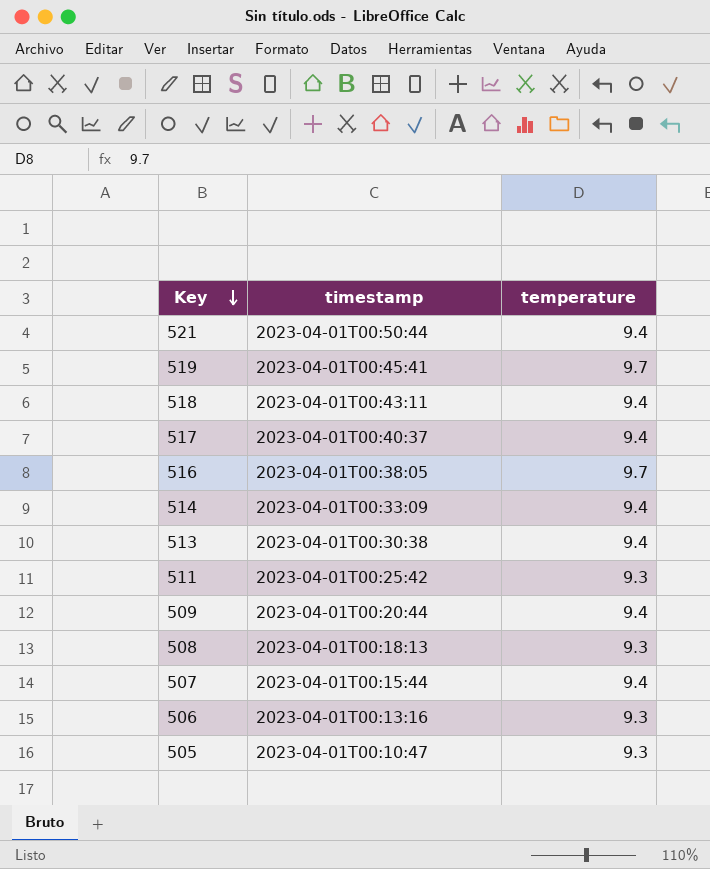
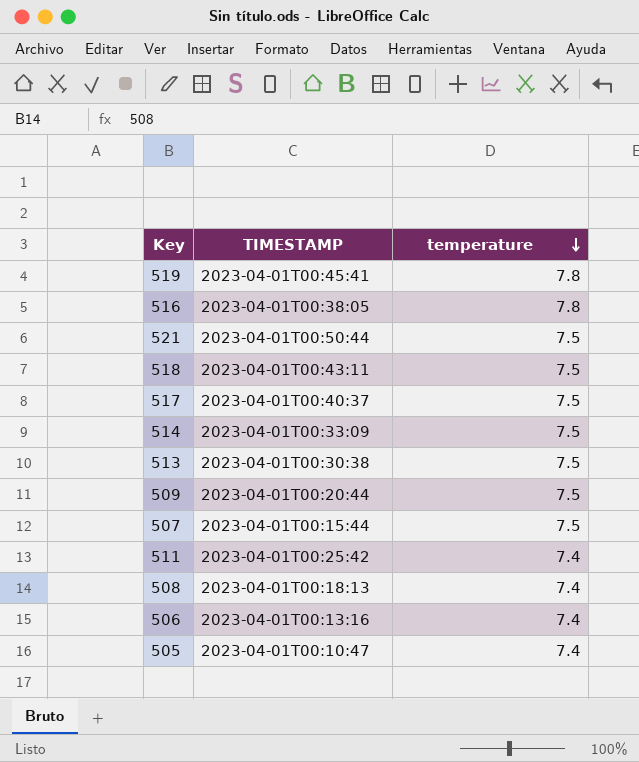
row order: Key descending -> temperature descending
column name: timestamp -> TIMESTAMP
519 | temperature: 9.7 -> 7.8
516 | temperature: 9.7 -> 7.8
521 | temperature: 9.4 -> 7.5
518 | temperature: 9.4 -> 7.5
517 | temperature: 9.4 -> 7.5
514 | temperature: 9.4 -> 7.5
513 | temperature: 9.4 -> 7.5
509 | temperature: 9.4 -> 7.5
507 | temperature: 9.4 -> 7.5
511 | temperature: 9.3 -> 7.4
508 | temperature: 9.3 -> 7.4
506 | temperature: 9.3 -> 7.4
505 | temperature: 9.3 -> 7.4

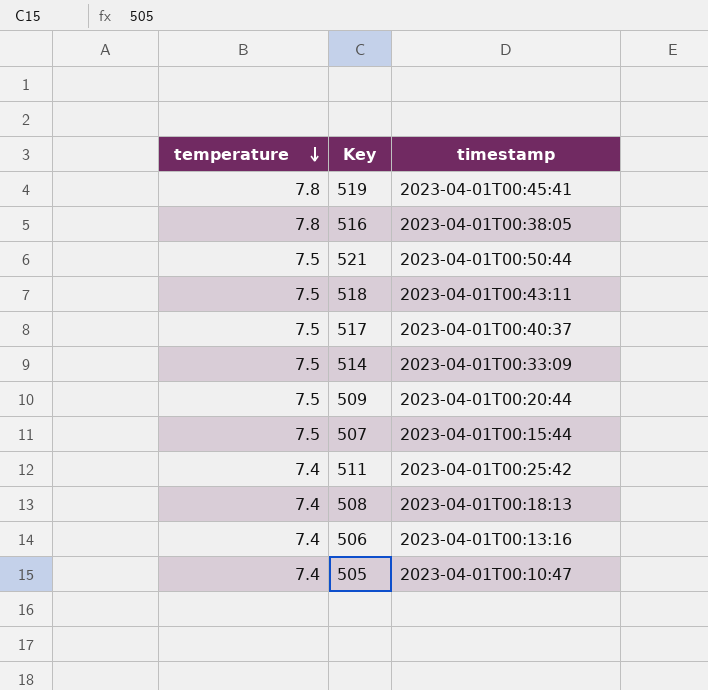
column temperature | position: 3 -> 1
column name: TIMESTAMP -> timestamp
row 513: 2023-04-01T00:30:38 | 7.5 -> none

